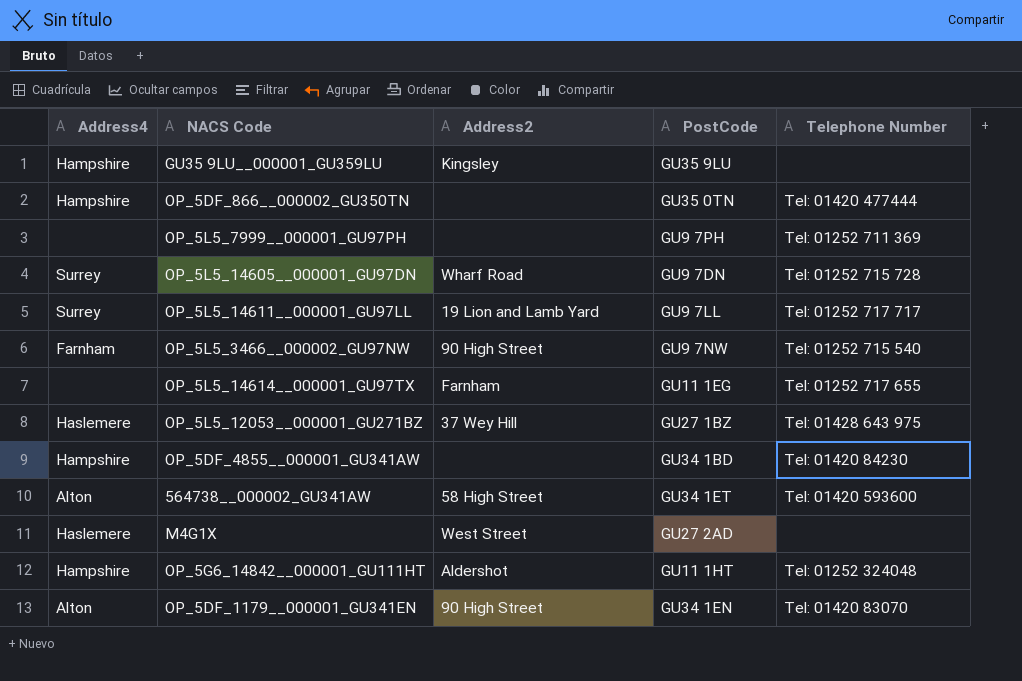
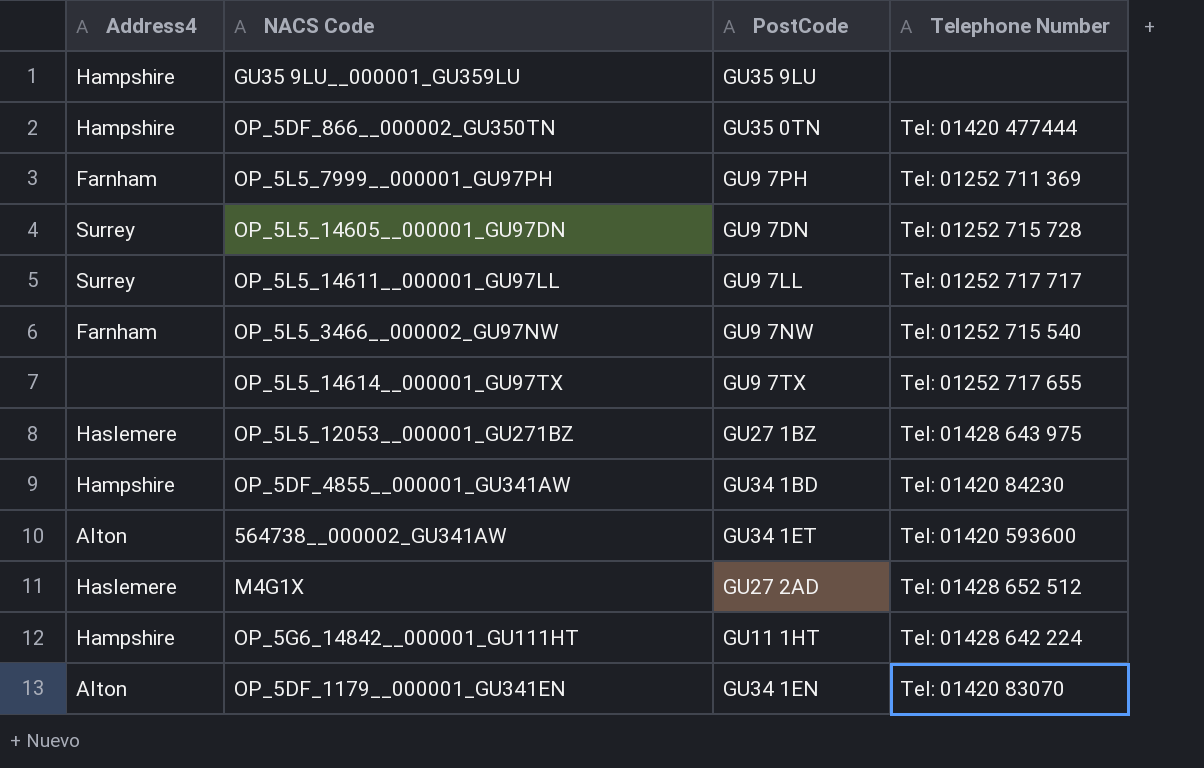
column Address2 | position: 3 -> none
OP_5L5_7999__000001_GU97PH | Address4: none -> Farnham
OP_5L5_14614__000001_GU97TX | PostCode: GU11 1EG -> GU9 7TX
M4G1X | Telephone Number: none -> Tel: 01428 652 512
OP_5G6_14842__000001_GU111HT | Telephone Number: Tel: 01252 324048 -> Tel: 01428 642 224

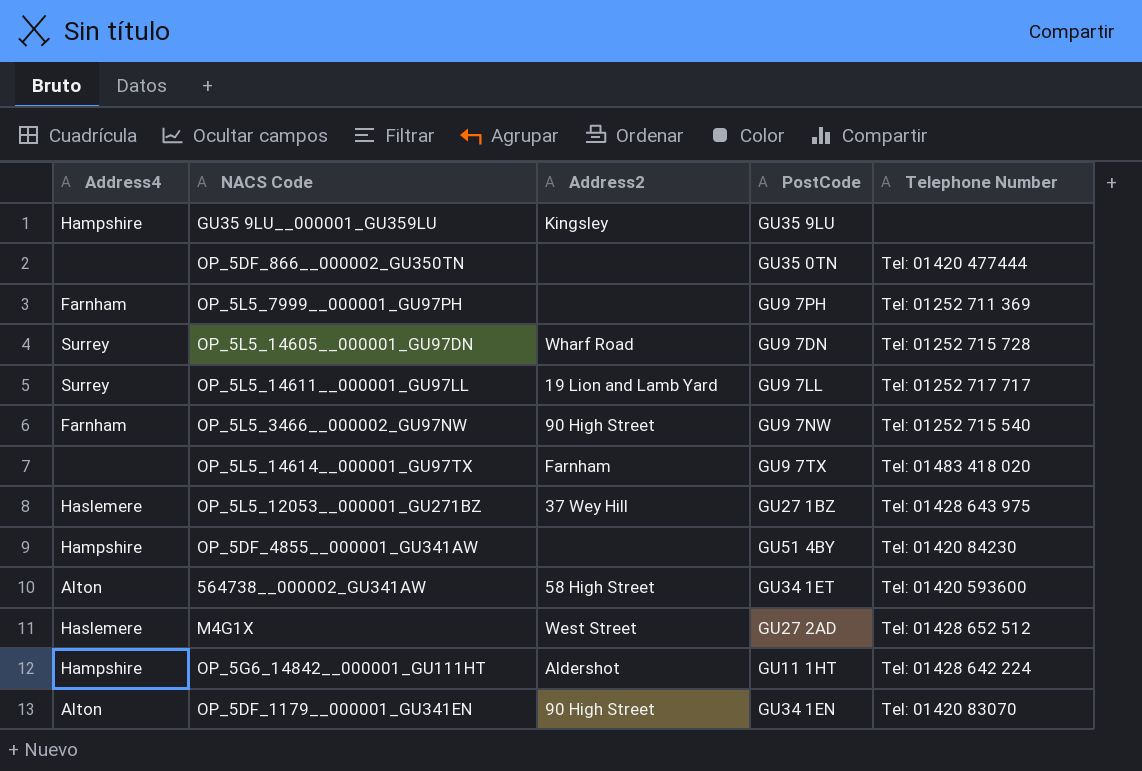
column Address2 | position: none -> 3
OP_5DF_866__000002_GU350TN | Address4: Hampshire -> none
OP_5L5_14614__000001_GU97TX | Telephone Number: Tel: 01252 717 655 -> Tel: 01483 418 020
OP_5DF_4855__000001_GU341AW | PostCode: GU34 1BD -> GU51 4BY

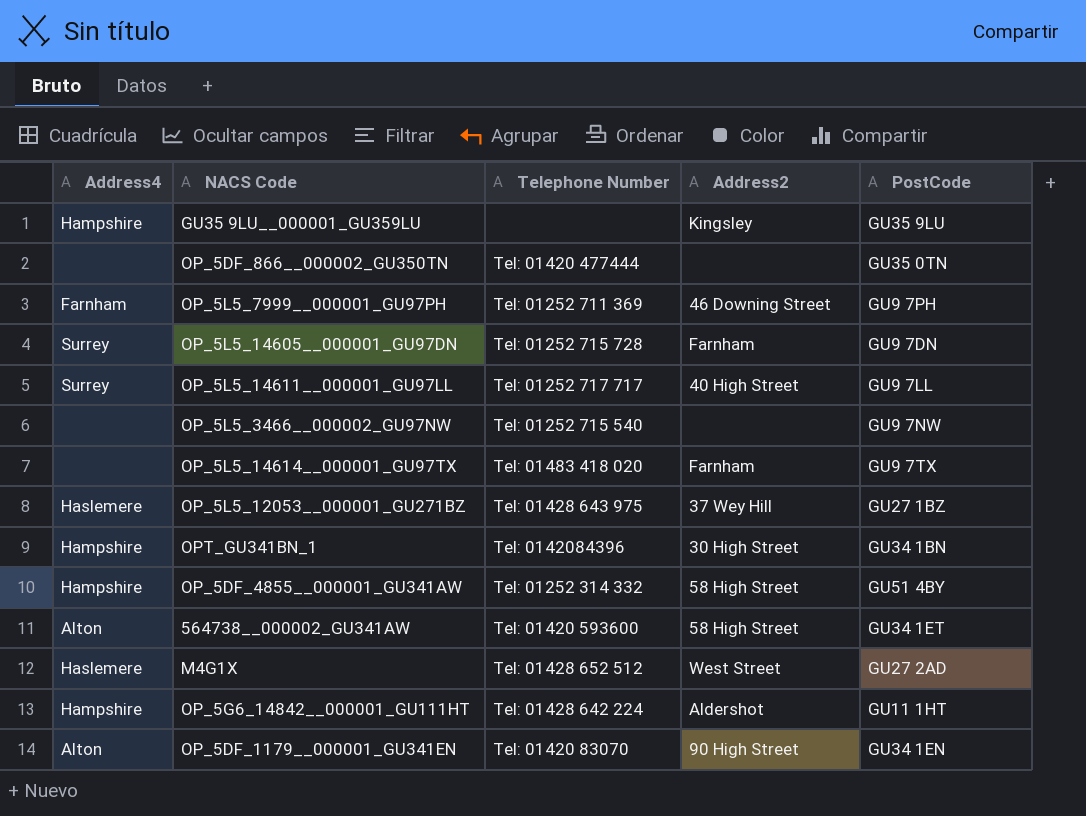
column Telephone Number | position: 5 -> 3
OP_5L5_7999__000001_GU97PH | Address2: none -> 46 Downing Street
OP_5L5_14605__000001_GU97DN | Address2: Wharf Road -> Farnham
OP_5L5_14611__000001_GU97LL | Address2: 19 Lion and Lamb Yard -> 40 High Street
OP_5L5_3466__000002_GU97NW | Address4: Farnham -> none
OP_5L5_3466__000002_GU97NW | Address2: 90 High Street -> none
row OPT_GU341BN_1: none -> Hampshire | Tel: 0142084396 | 30 High Street | GU34 1BN
OP_5DF_4855__000001_GU341AW | Telephone Number: Tel: 01420 84230 -> Tel: 01252 314 332
OP_5DF_4855__000001_GU341AW | Address2: none -> 58 High Street

